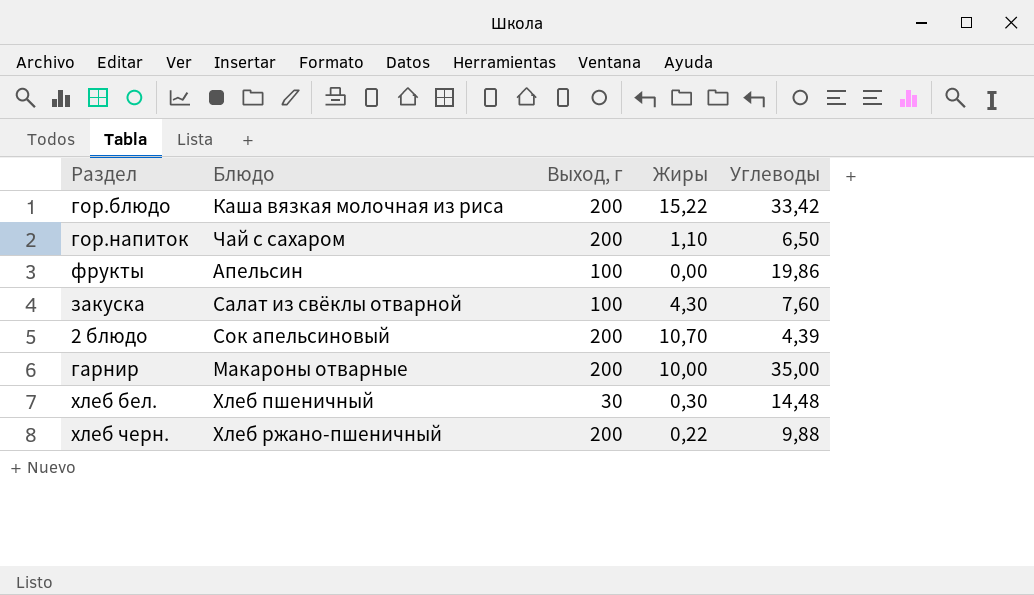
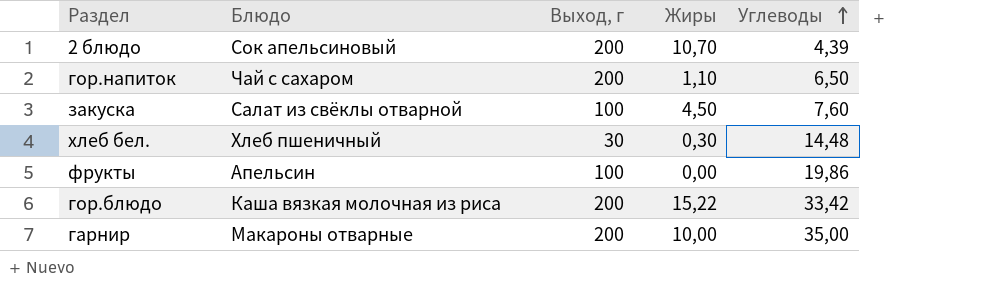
row order: none -> Углеводы ascending
row хлеб черн.: Хлеб ржано-пшеничный | 200 | 0,22 | 9,88 -> none
закуска | Жиры: 4,30 -> 4,50

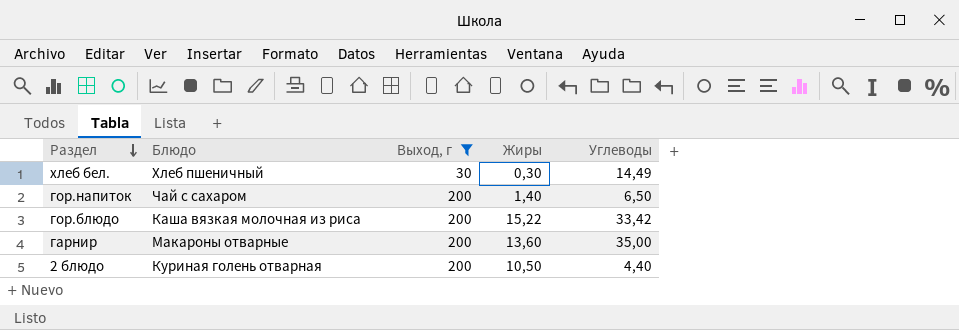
filter: none -> Выход, г != 100
row order: Углеводы ascending -> Раздел descending
хлеб бел. | Углеводы: 14,48 -> 14,49
гор.напиток | Жиры: 1,10 -> 1,40
гарнир | Жиры: 10,00 -> 13,60
2 блюдо | Блюдо: Сок апельсиновый -> Куриная голень отварная
2 блюдо | Жиры: 10,70 -> 10,50
2 блюдо | Углеводы: 4,39 -> 4,40

